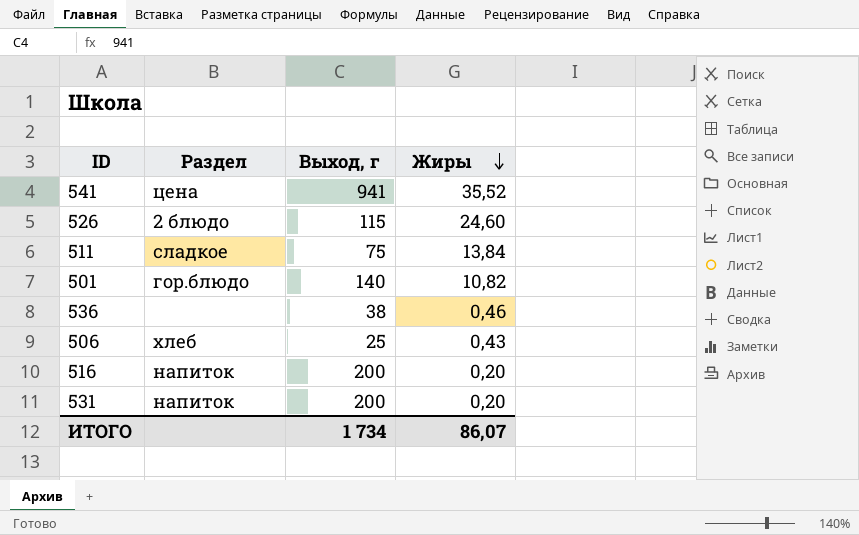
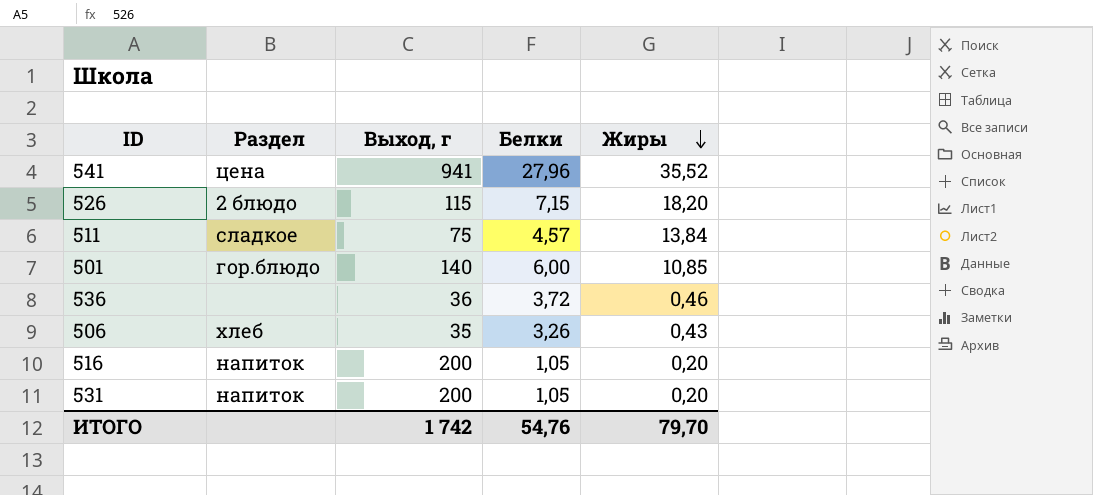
column Белки | position: none -> 4
526 | Жиры: 24,60 -> 18,20
501 | Жиры: 10,82 -> 10,85
536 | Выход, г: 38 -> 36
506 | Выход, г: 25 -> 35
ИТОГО | Выход, г: 1 734 -> 1 742
ИТОГО | Жиры: 86,07 -> 79,70

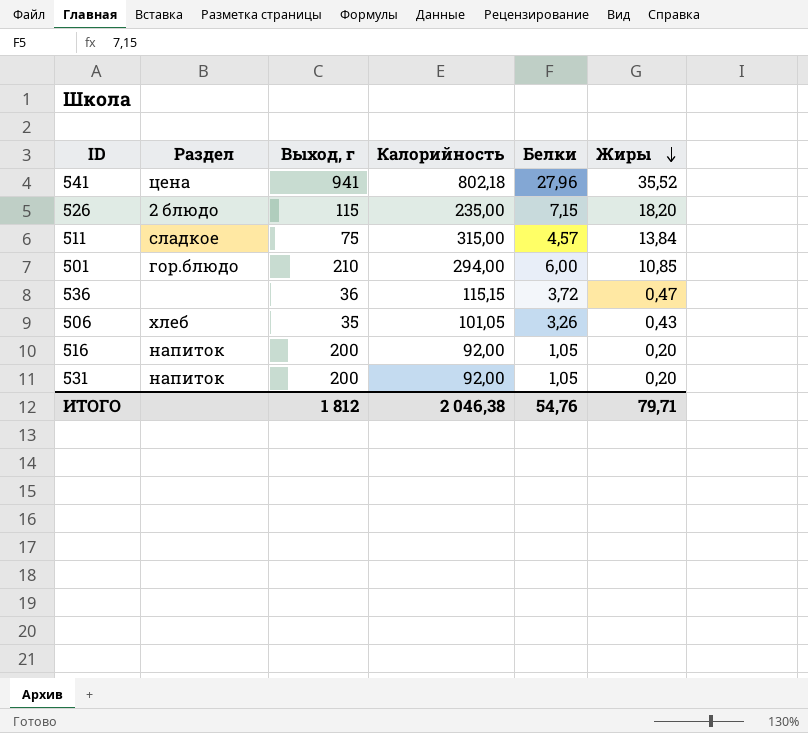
column Калорийность | position: none -> 4
501 | Выход, г: 140 -> 210
536 | Жиры: 0,46 -> 0,47
ИТОГО | Выход, г: 1 742 -> 1 812
ИТОГО | Жиры: 79,70 -> 79,71

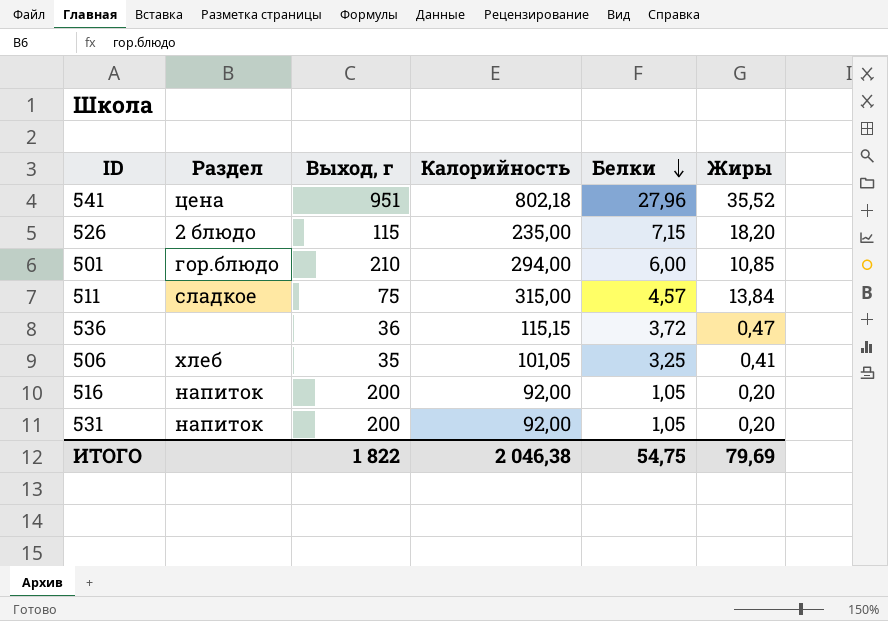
row order: Жиры descending -> Белки descending
541 | Выход, г: 941 -> 951
506 | Белки: 3,26 -> 3,25
506 | Жиры: 0,43 -> 0,41
ИТОГО | Выход, г: 1 812 -> 1 822
ИТОГО | Белки: 54,76 -> 54,75
ИТОГО | Жиры: 79,71 -> 79,69

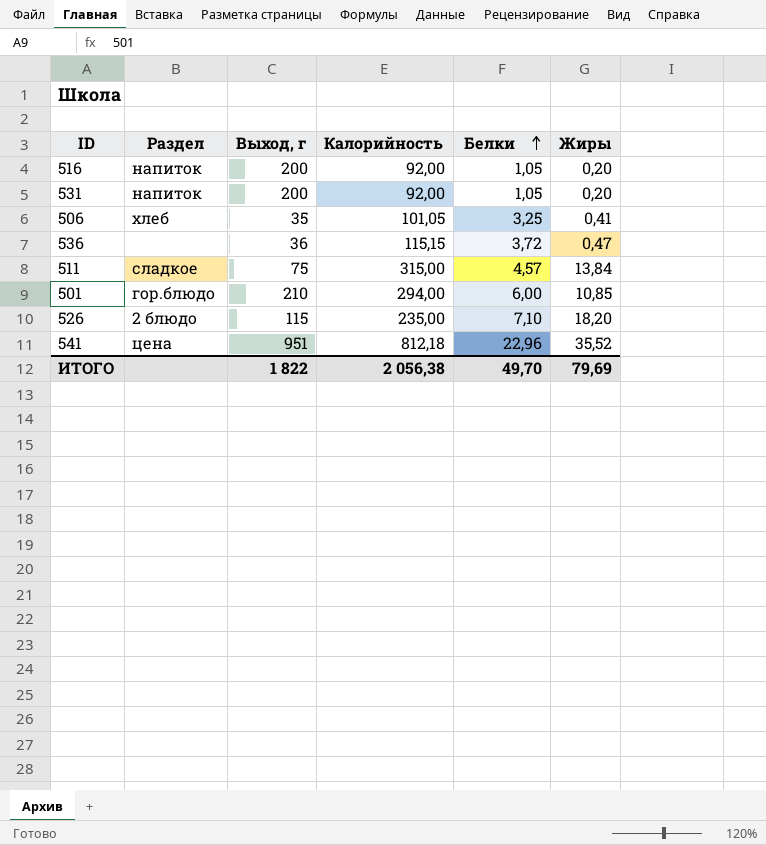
row order: Белки descending -> Белки ascending
526 | Белки: 7,15 -> 7,10
541 | Калорийность: 802,18 -> 812,18
541 | Белки: 27,96 -> 22,96
ИТОГО | Калорийность: 2 046,38 -> 2 056,38
ИТОГО | Белки: 54,75 -> 49,70

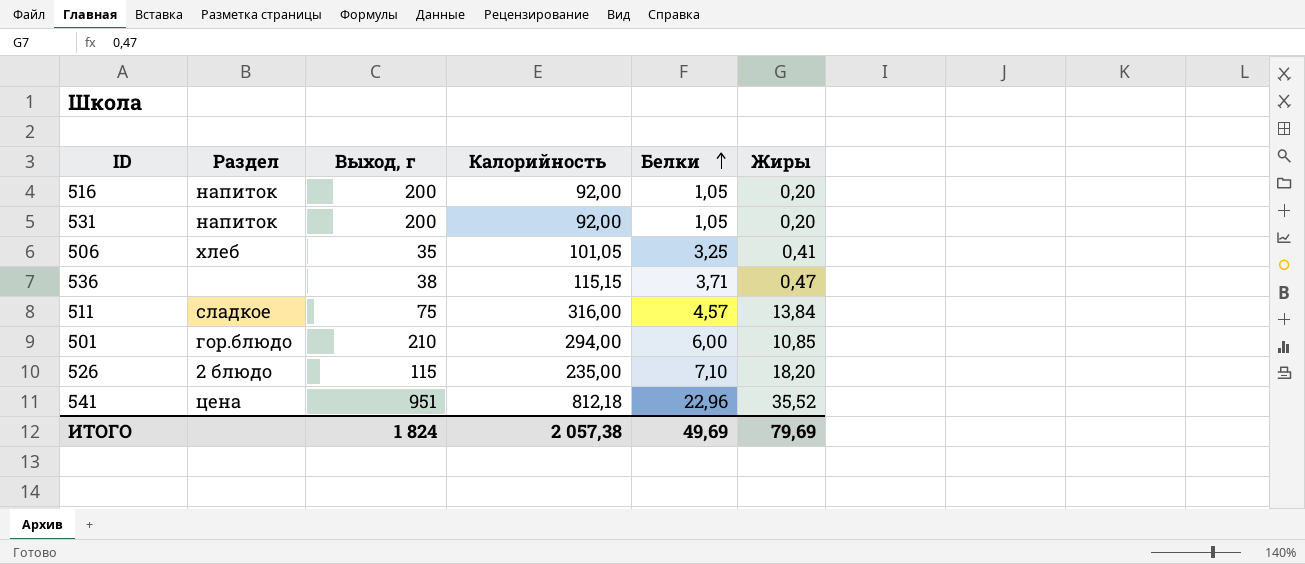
536 | Выход, г: 36 -> 38
536 | Белки: 3,72 -> 3,71
511 | Калорийность: 315,00 -> 316,00
ИТОГО | Выход, г: 1 822 -> 1 824
ИТОГО | Калорийность: 2 056,38 -> 2 057,38
ИТОГО | Белки: 49,70 -> 49,69

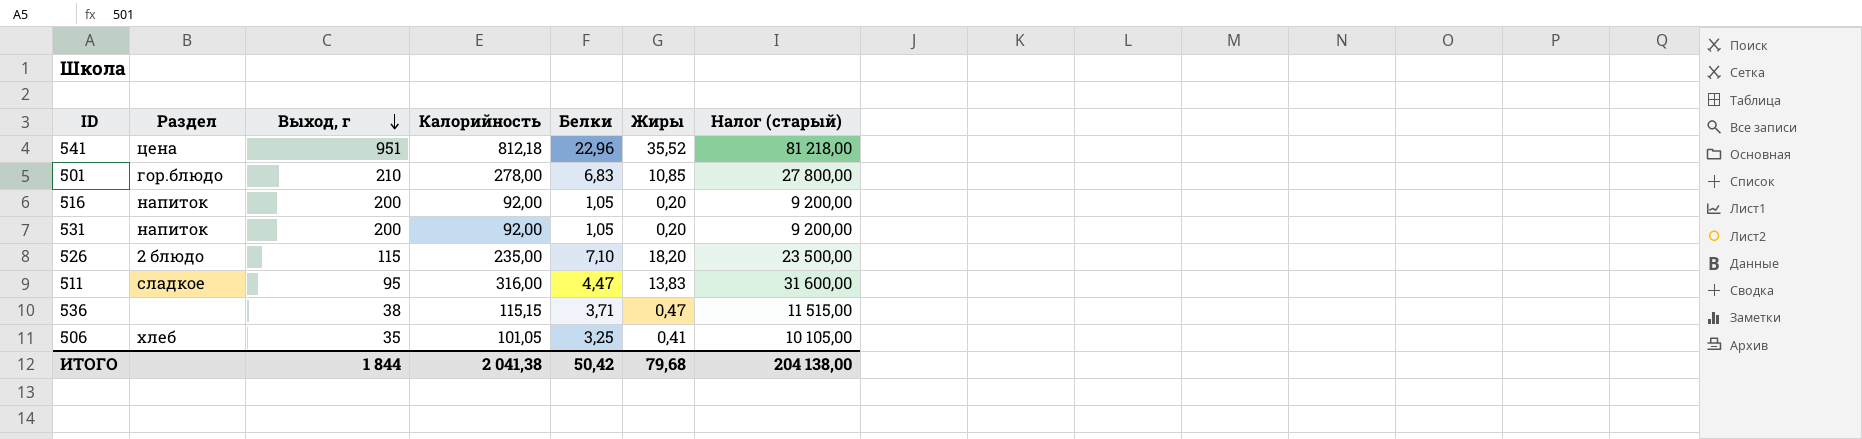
row order: Белки ascending -> Выход, г descending
column Налог (старый) | formula: none -> [Калорийность] * 100
501 | Калорийность: 294,00 -> 278,00
501 | Белки: 6,00 -> 6,83
511 | Выход, г: 75 -> 95
511 | Белки: 4,57 -> 4,47
511 | Жиры: 13,84 -> 13,83
ИТОГО | Выход, г: 1 824 -> 1 844
ИТОГО | Калорийность: 2 057,38 -> 2 041,38
ИТОГО | Белки: 49,69 -> 50,42
ИТОГО | Жиры: 79,69 -> 79,68

